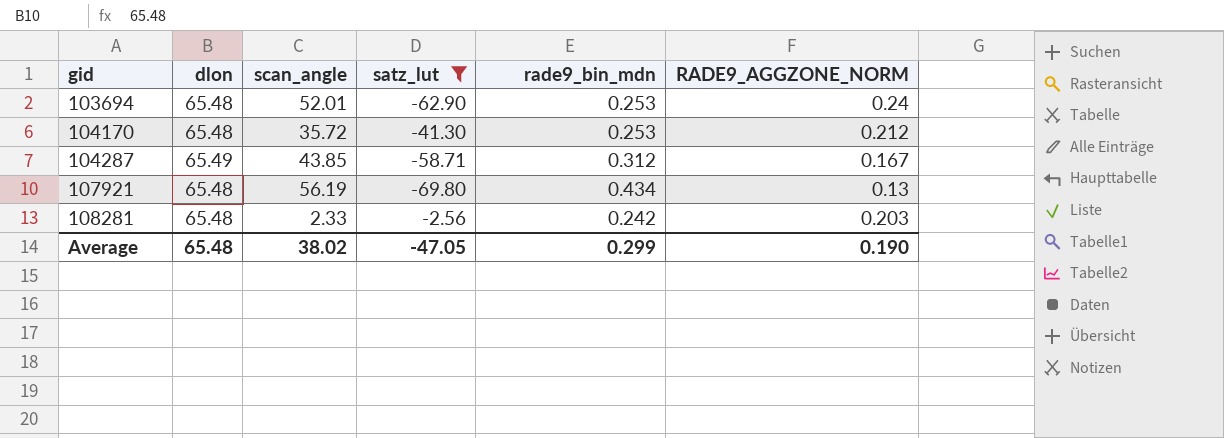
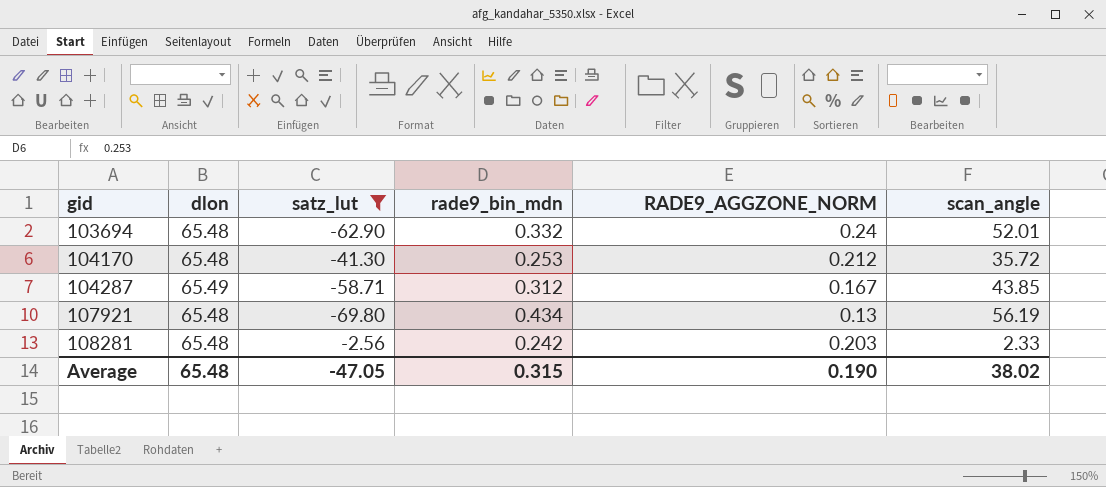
column scan_angle | position: 3 -> 6
103694 | rade9_bin_mdn: 0.253 -> 0.332
Average | rade9_bin_mdn: 0.299 -> 0.315

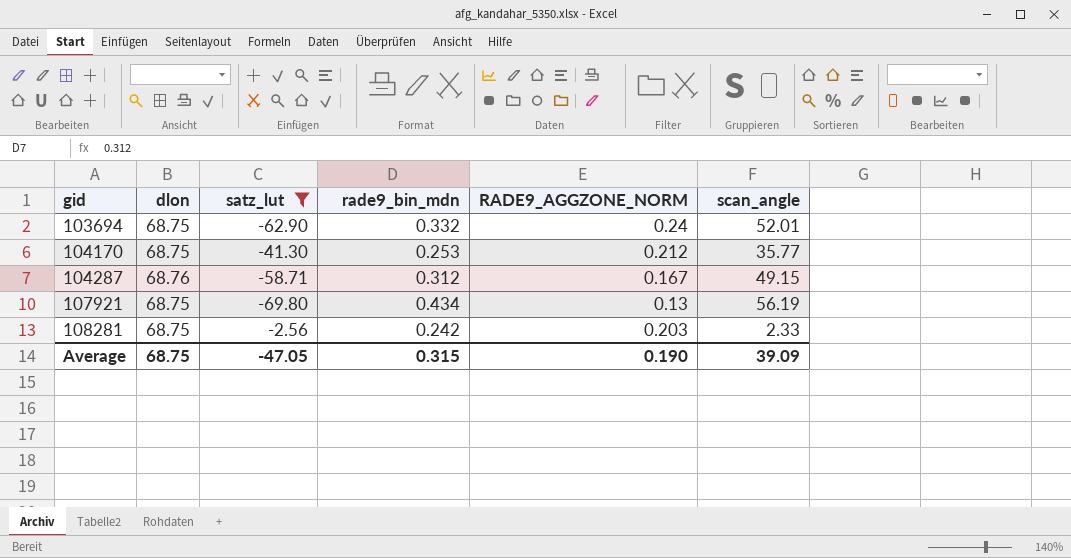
103694 | dlon: 65.48 -> 68.75
104170 | dlon: 65.48 -> 68.75
104170 | scan_angle: 35.72 -> 35.77
104287 | dlon: 65.49 -> 68.76
104287 | scan_angle: 43.85 -> 49.15
107921 | dlon: 65.48 -> 68.75
108281 | dlon: 65.48 -> 68.75
Average | dlon: 65.48 -> 68.75
Average | scan_angle: 38.02 -> 39.09

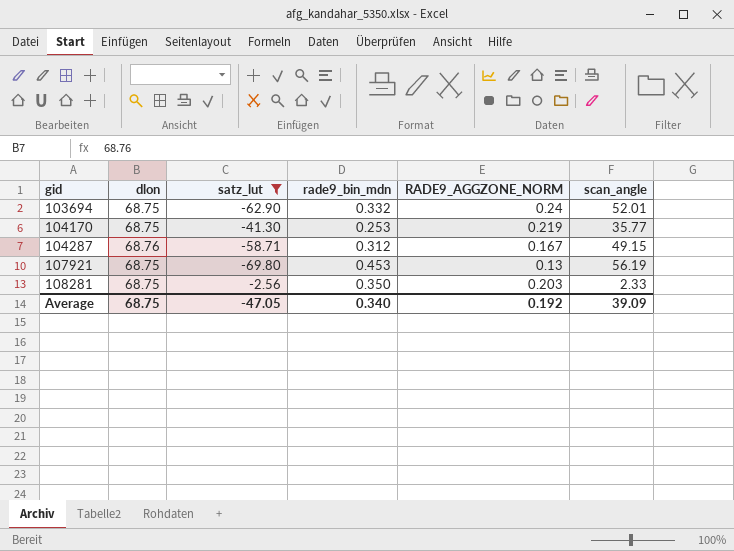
104170 | RADE9_AGGZONE_NORM: 0.212 -> 0.219
107921 | rade9_bin_mdn: 0.434 -> 0.453
108281 | rade9_bin_mdn: 0.242 -> 0.350
Average | rade9_bin_mdn: 0.315 -> 0.340
Average | RADE9_AGGZONE_NORM: 0.190 -> 0.192

